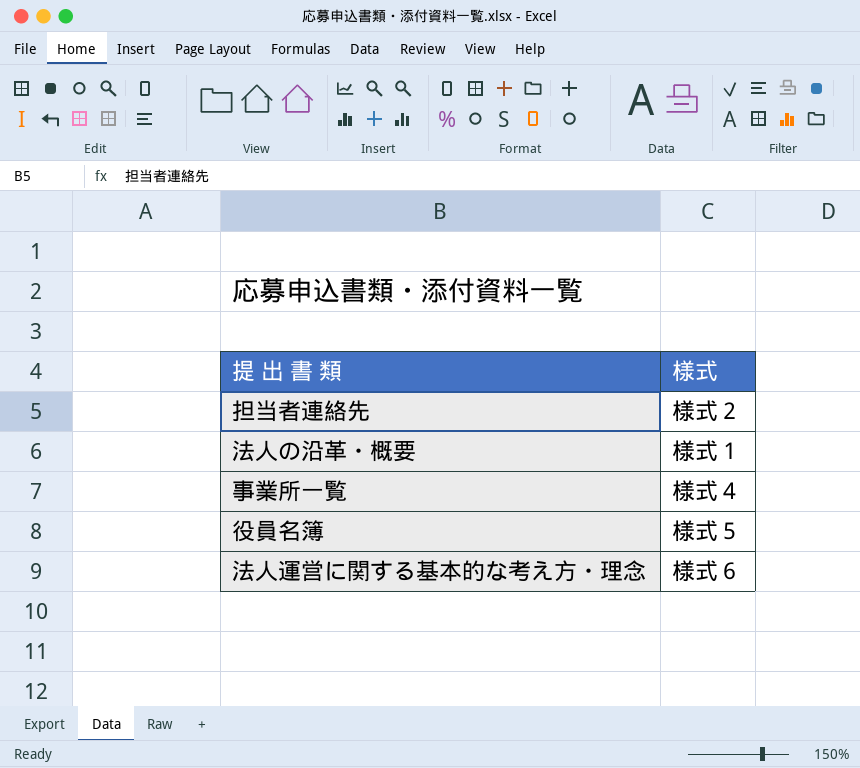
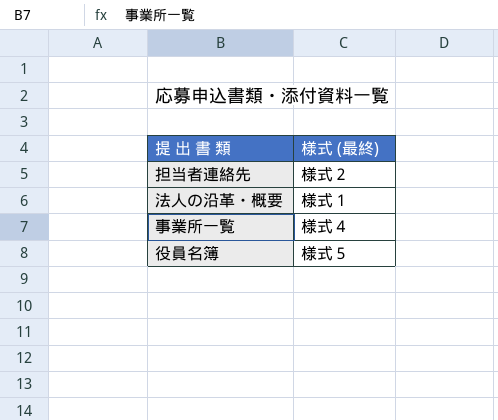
column name: 様式 -> 様式 (最終)
row 法人運営に関する基本的な考え方・理念: 様式６ -> none

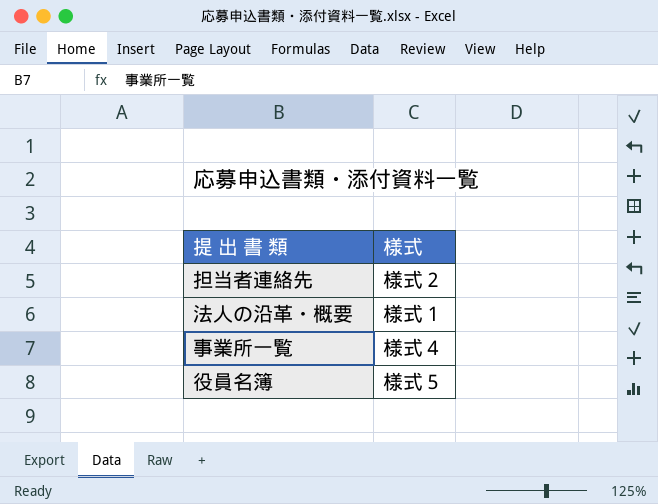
column name: 様式 (最終) -> 様式

